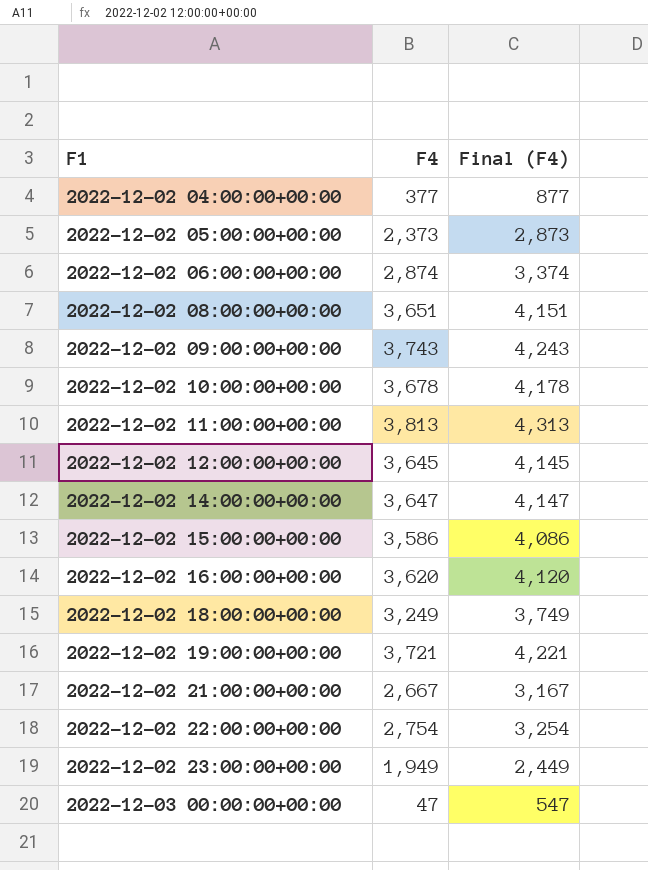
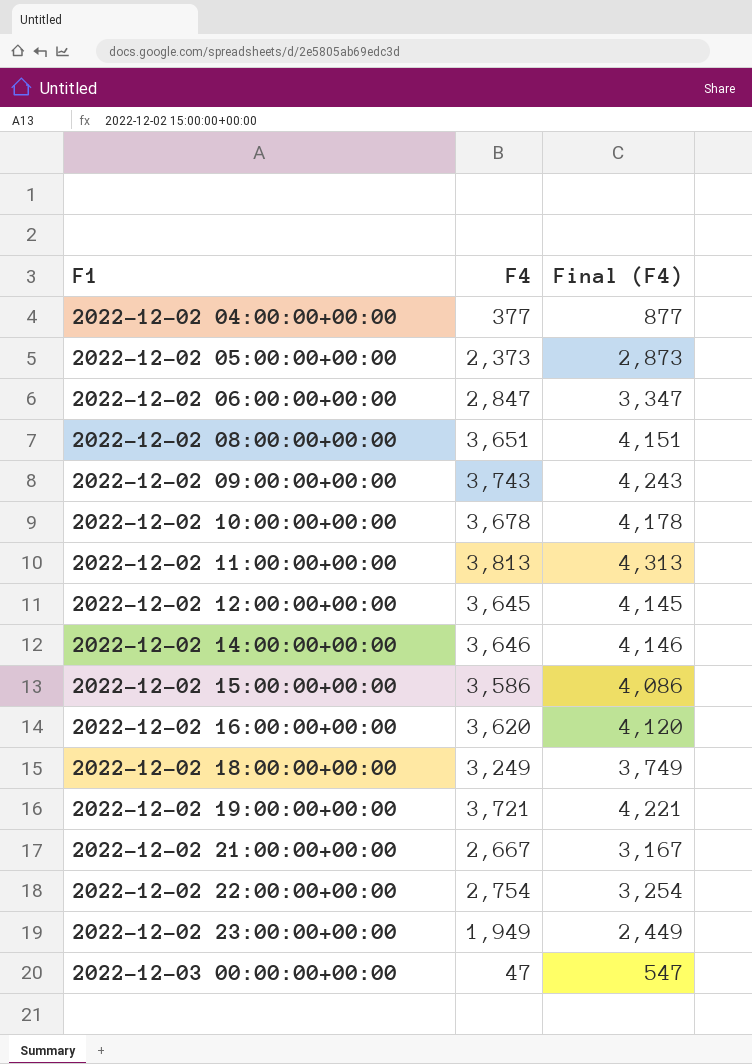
2022-12-02 06:00:00+00:00 | F4: 2,874 -> 2,847
2022-12-02 06:00:00+00:00 | Final (F4): 3,374 -> 3,347
2022-12-02 14:00:00+00:00 | F4: 3,647 -> 3,646
2022-12-02 14:00:00+00:00 | Final (F4): 4,147 -> 4,146

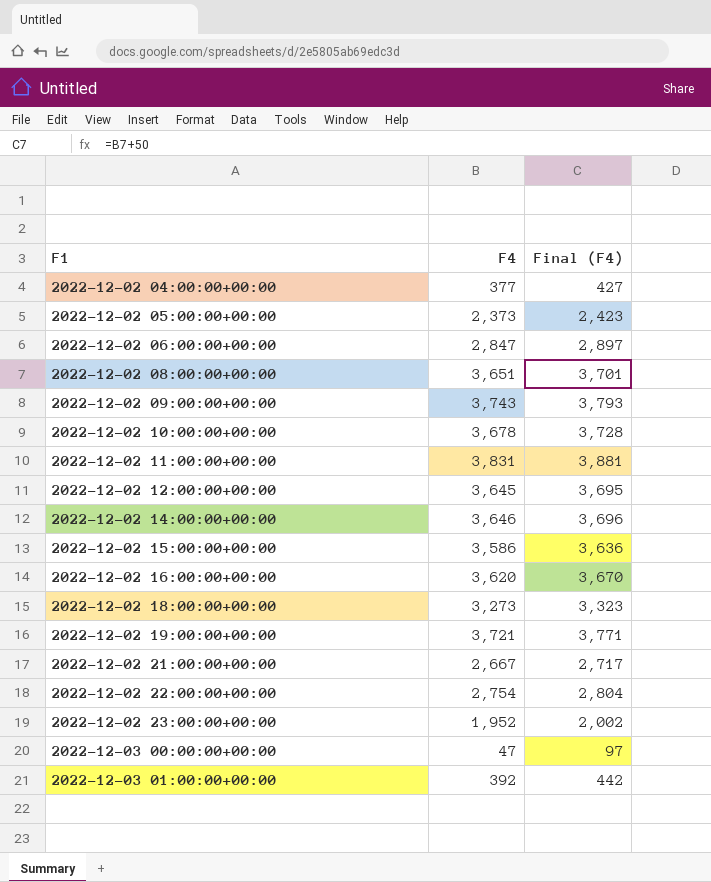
column Final (F4) | formula: [F4] + 500 -> [F4] + 50
2022-12-02 11:00:00+00:00 | F4: 3,813 -> 3,831
2022-12-02 18:00:00+00:00 | F4: 3,249 -> 3,273
2022-12-02 23:00:00+00:00 | F4: 1,949 -> 1,952
row 2022-12-03 01:00:00+00:00: none -> 392 | 442

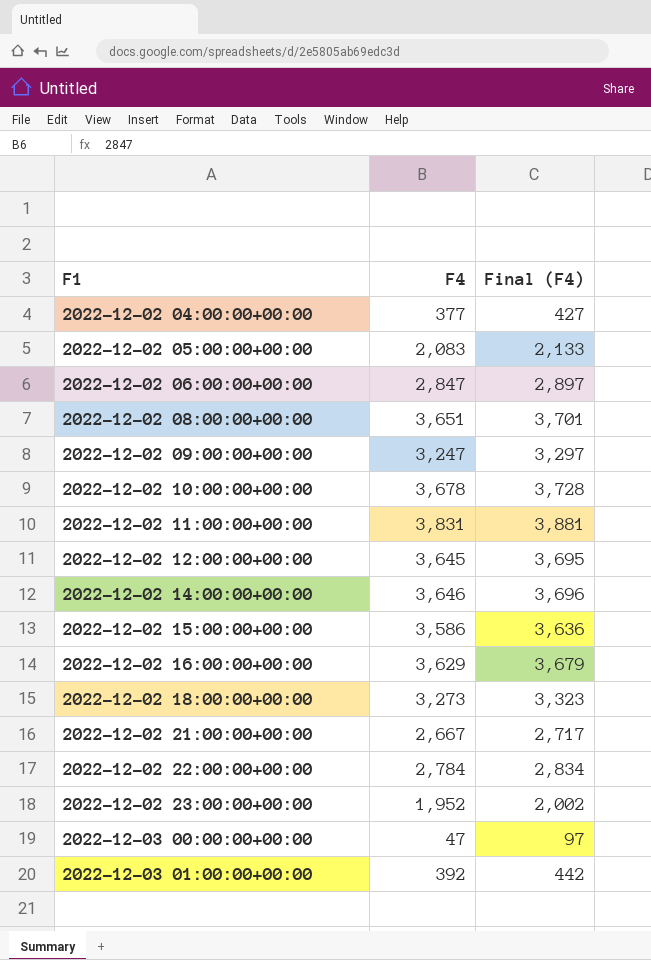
row 2022-12-02 19:00:00+00:00: 3,721 | 3,771 -> none
2022-12-02 05:00:00+00:00 | F4: 2,373 -> 2,083
2022-12-02 05:00:00+00:00 | Final (F4): 2,423 -> 2,133
2022-12-02 09:00:00+00:00 | F4: 3,743 -> 3,247
2022-12-02 09:00:00+00:00 | Final (F4): 3,793 -> 3,297
2022-12-02 16:00:00+00:00 | F4: 3,620 -> 3,629
2022-12-02 16:00:00+00:00 | Final (F4): 3,670 -> 3,679
2022-12-02 22:00:00+00:00 | F4: 2,754 -> 2,784
2022-12-02 22:00:00+00:00 | Final (F4): 2,804 -> 2,834

